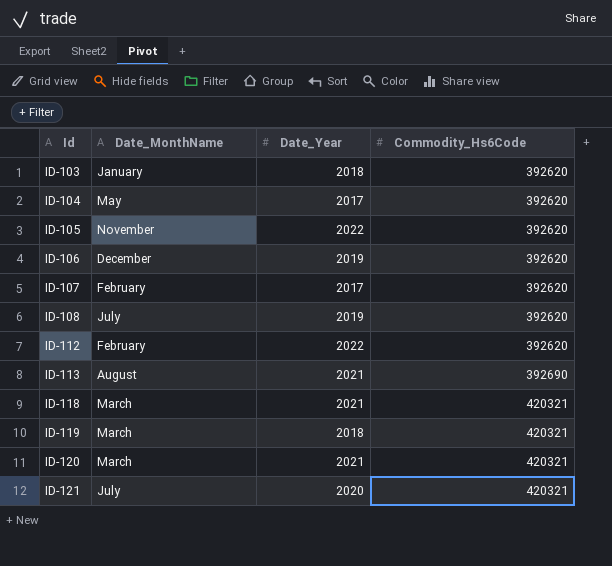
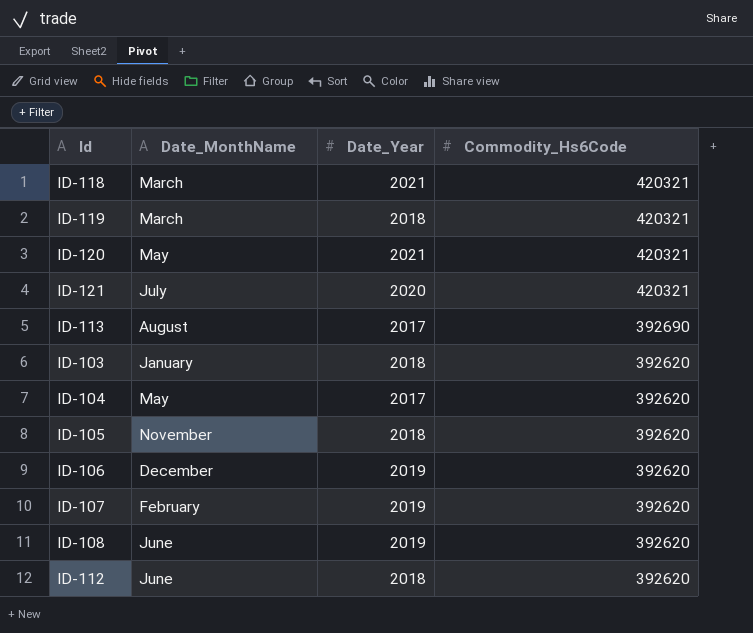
row order: Id ascending -> Commodity_Hs6Code descending
ID-120 | Date_MonthName: March -> May
ID-113 | Date_Year: 2021 -> 2017
ID-105 | Date_Year: 2022 -> 2018
ID-107 | Date_Year: 2017 -> 2019
ID-108 | Date_MonthName: July -> June
ID-112 | Date_MonthName: February -> June
ID-112 | Date_Year: 2022 -> 2018

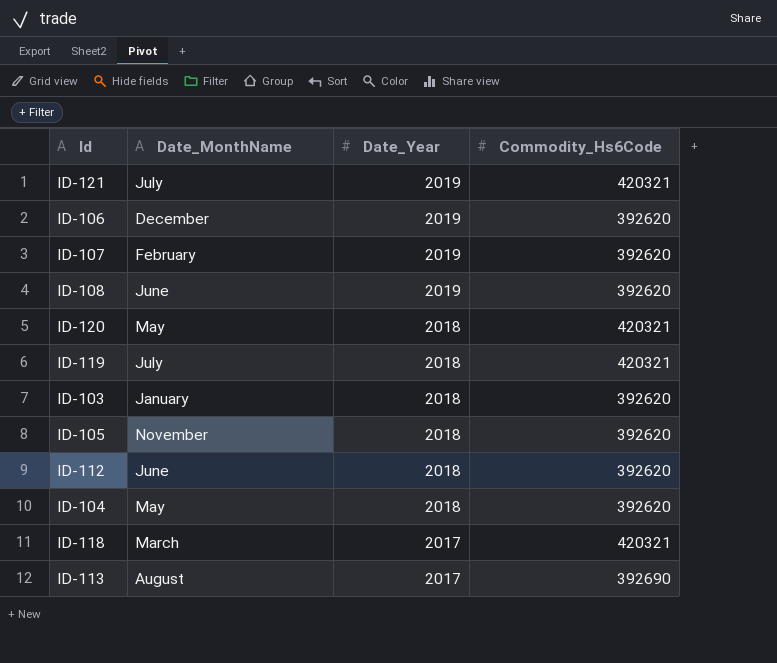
row order: Commodity_Hs6Code descending -> Date_Year descending
ID-121 | Date_Year: 2020 -> 2019
ID-120 | Date_Year: 2021 -> 2018
ID-119 | Date_MonthName: March -> July
ID-104 | Date_Year: 2017 -> 2018
ID-118 | Date_Year: 2021 -> 2017

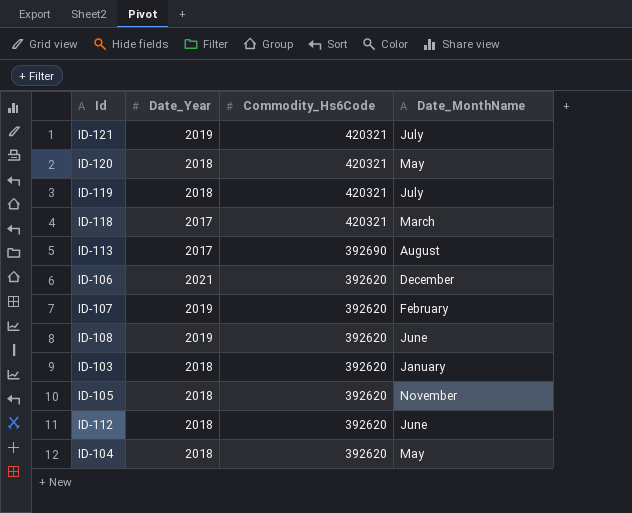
row order: Date_Year descending -> Commodity_Hs6Code descending
column Date_MonthName | position: 2 -> 4
ID-106 | Date_Year: 2019 -> 2021

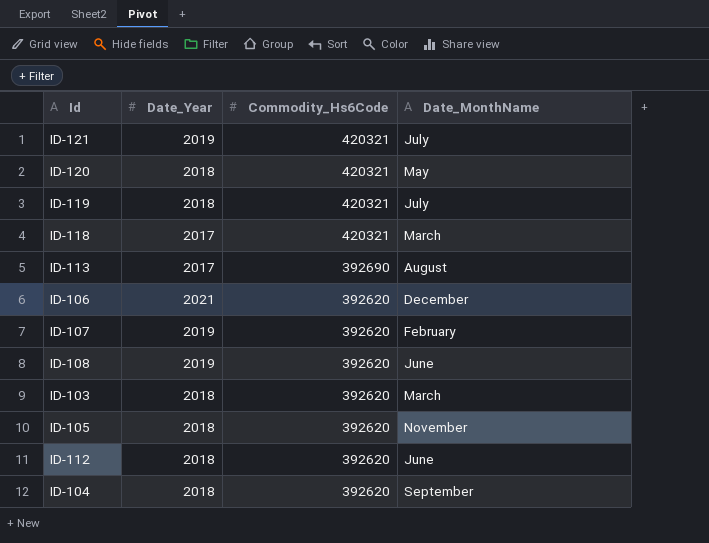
ID-103 | Date_MonthName: January -> March
ID-104 | Date_MonthName: May -> September

